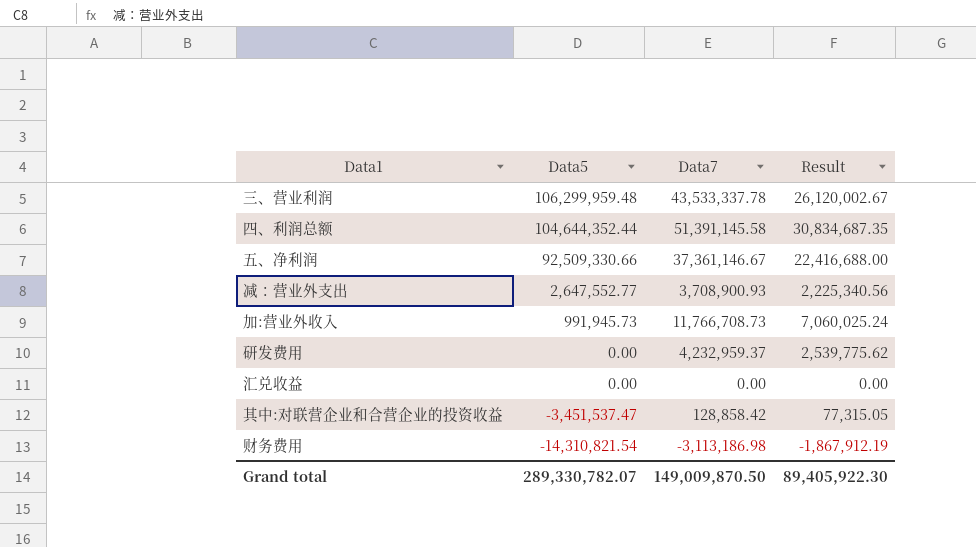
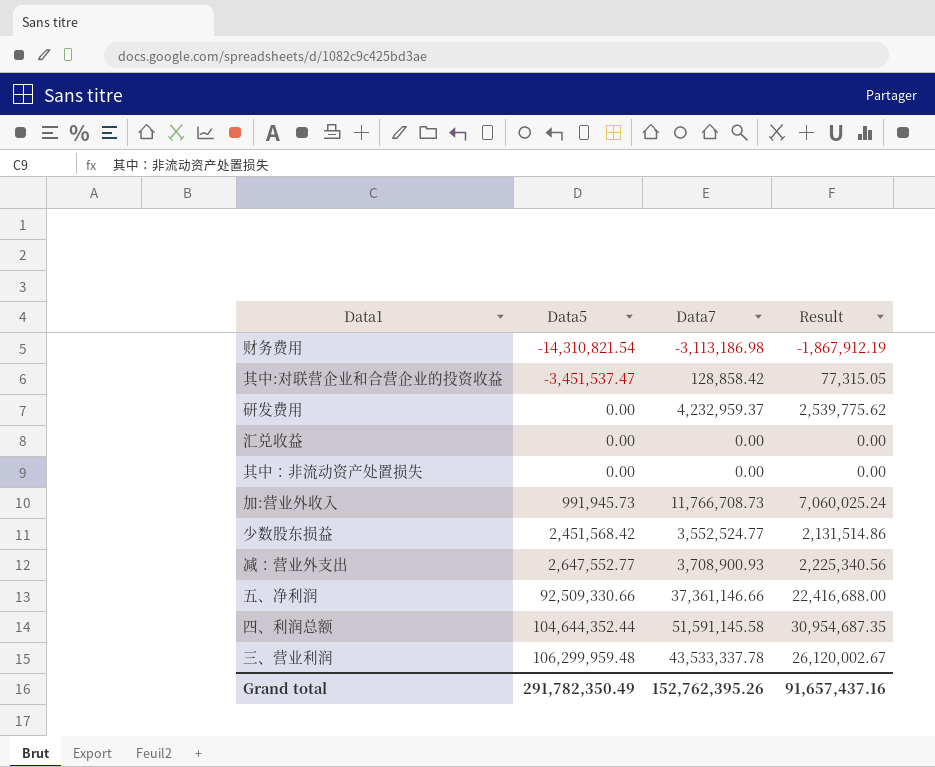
row order: Data5 descending -> Data5 ascending
row 其中：非流动资产处置损失: none -> 0.00 | 0.00 | 0.00
row 少数股东损益: none -> 2,451,568.42 | 3,552,524.77 | 2,131,514.86
五、净利润 | Data7: 37,361,146.67 -> 37,361,146.66
四、利润总额 | Data7: 51,391,145.58 -> 51,591,145.58
四、利润总额 | Result: 30,834,687.35 -> 30,954,687.35
Grand total | Data5: 289,330,782.07 -> 291,782,350.49
Grand total | Data7: 149,009,870.50 -> 152,762,395.26
Grand total | Result: 89,405,922.30 -> 91,657,437.16

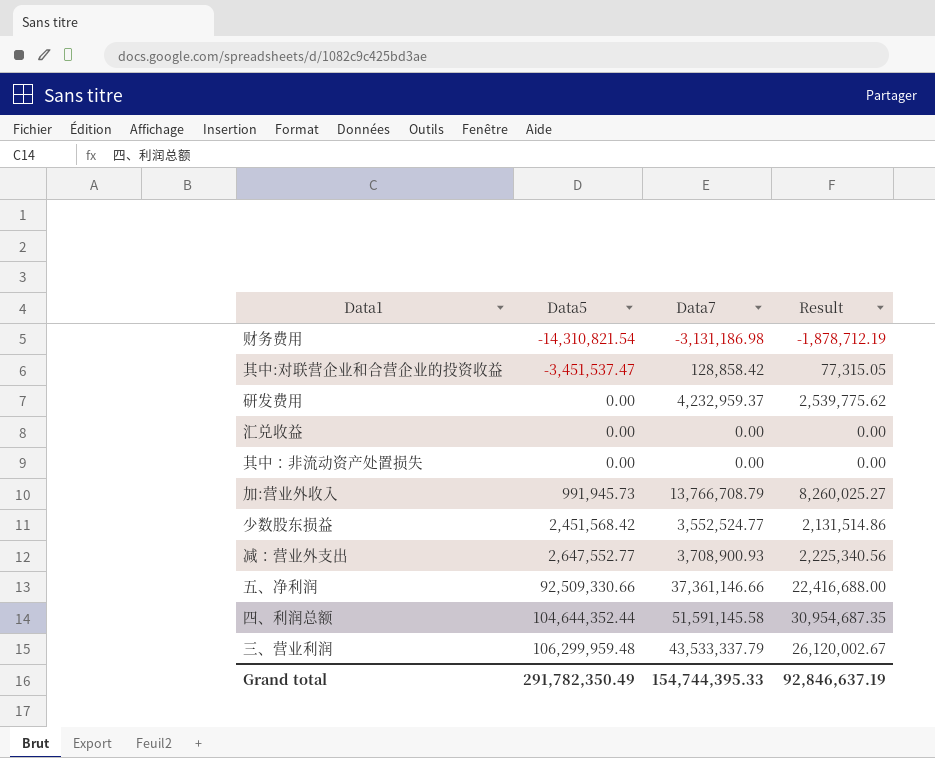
财务费用 | Data7: -3,113,186.98 -> -3,131,186.98
财务费用 | Result: -1,867,912.19 -> -1,878,712.19
加:营业外收入 | Data7: 11,766,708.73 -> 13,766,708.79
加:营业外收入 | Result: 7,060,025.24 -> 8,260,025.27
三、营业利润 | Data7: 43,533,337.78 -> 43,533,337.79
Grand total | Data7: 152,762,395.26 -> 154,744,395.33
Grand total | Result: 91,657,437.16 -> 92,846,637.19

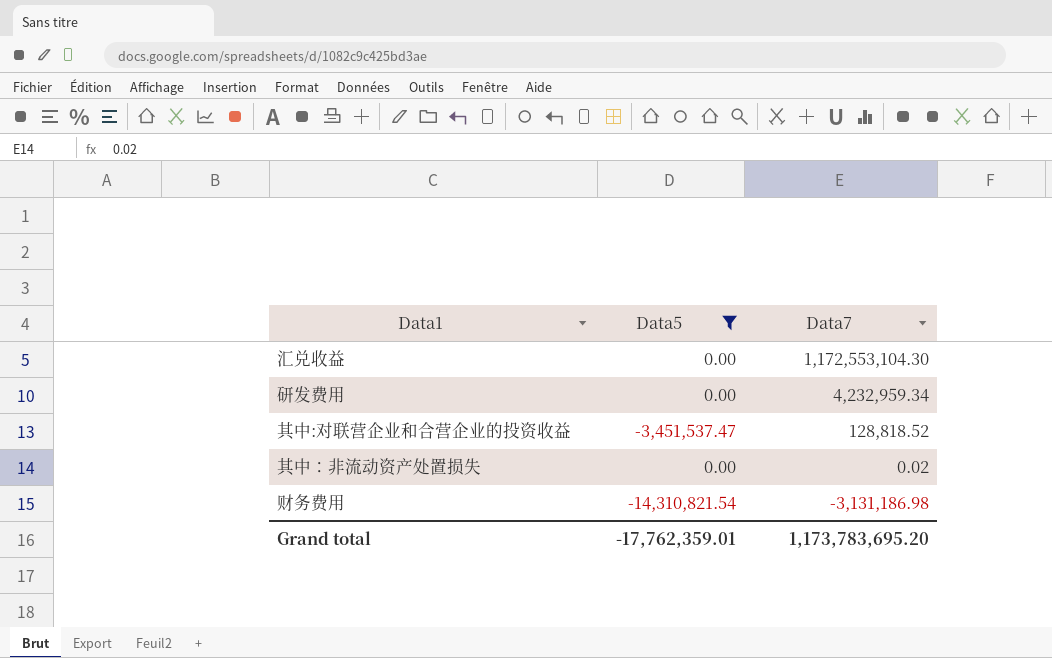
filter: none -> Data5 <= 0.00
row order: Data5 ascending -> Data7 descending
column Result | formula: [Data7] * 0.6 -> none
汇兑收益 | Data7: 0.00 -> 1,172,553,104.30
研发费用 | Data7: 4,232,959.37 -> 4,232,959.34
其中:对联营企业和合营企业的投资收益 | Data7: 128,858.42 -> 128,818.52
其中：非流动资产处置损失 | Data7: 0.00 -> 0.02
Grand total | Data5: 291,782,350.49 -> -17,762,359.01
Grand total | Data7: 154,744,395.33 -> 1,173,783,695.20

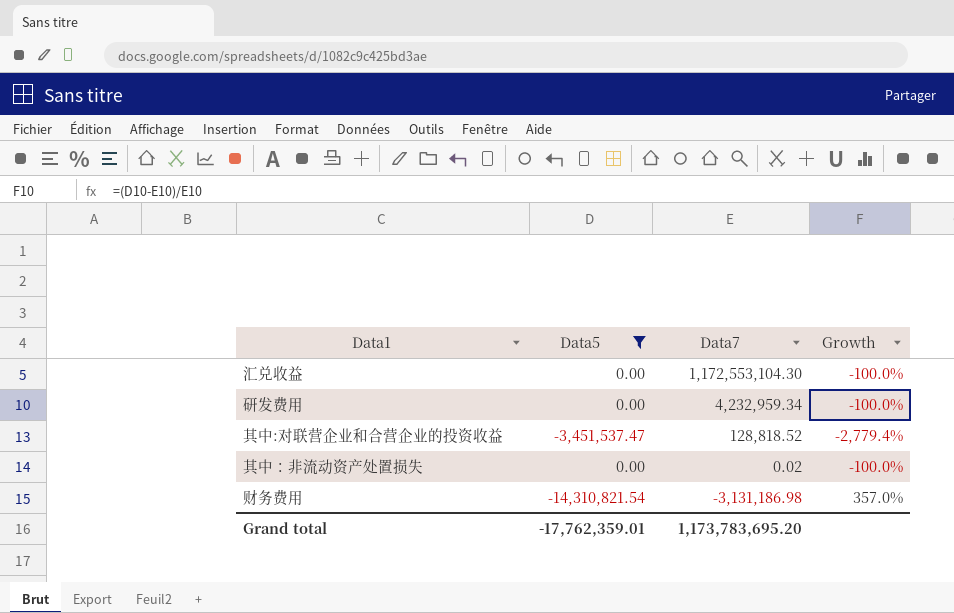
column Growth | formula: none -> ([Data5] - [Data7]) / [Data7]

